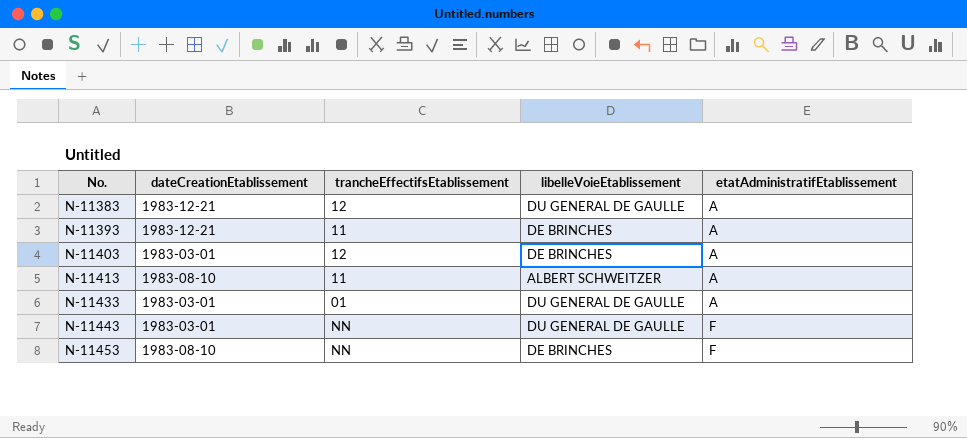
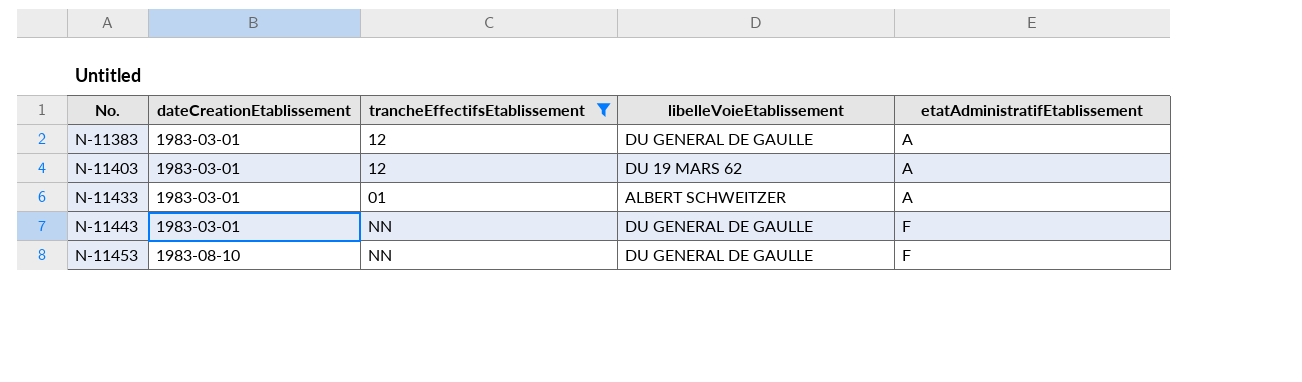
filter: none -> trancheEffectifsEtablissement != 11
N-11383 | dateCreationEtablissement: 1983-12-21 -> 1983-03-01
N-11403 | libelleVoieEtablissement: DE BRINCHES -> DU 19 MARS 62
N-11433 | libelleVoieEtablissement: DU GENERAL DE GAULLE -> ALBERT SCHWEITZER
N-11453 | libelleVoieEtablissement: DE BRINCHES -> DU GENERAL DE GAULLE

